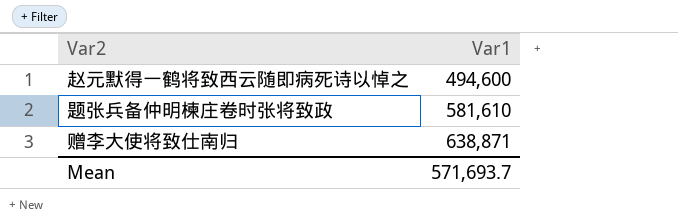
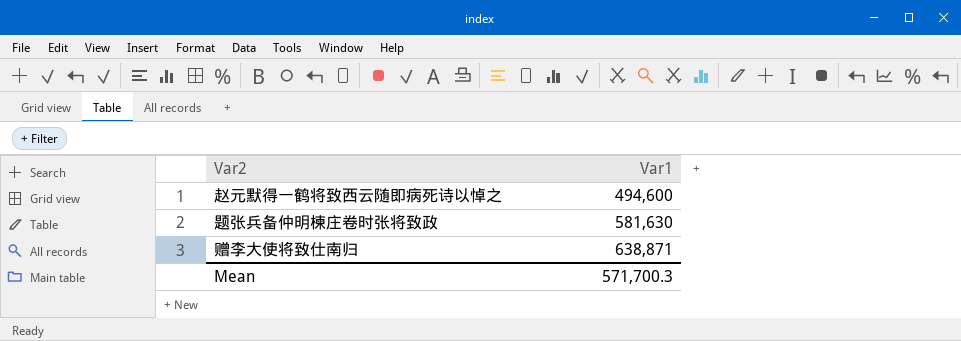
题张兵备仲明楝庄卷时张将致政 | Var1: 581,610 -> 581,630
Mean | Var1: 571,693.7 -> 571,700.3

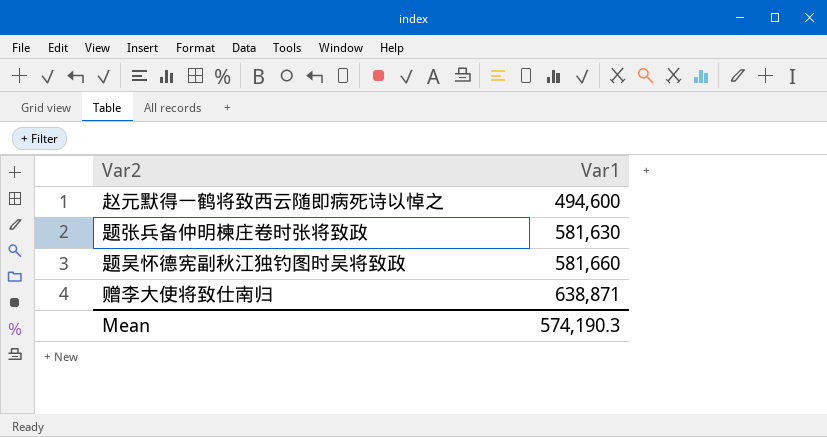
row 题吴怀德宪副秋江独钓图时吴将致政: none -> 581,660
Mean | Var1: 571,700.3 -> 574,190.3

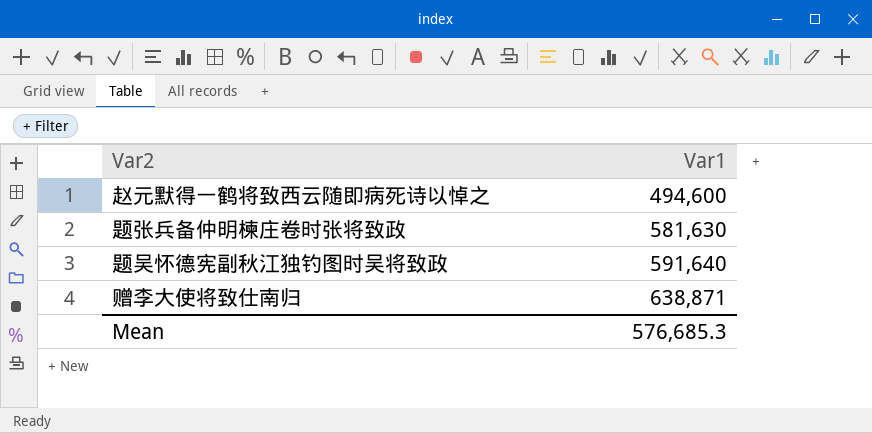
题吴怀德宪副秋江独钓图时吴将致政 | Var1: 581,660 -> 591,640
Mean | Var1: 574,190.3 -> 576,685.3

